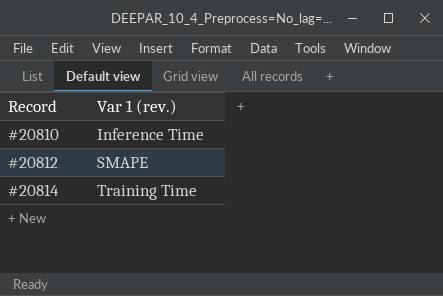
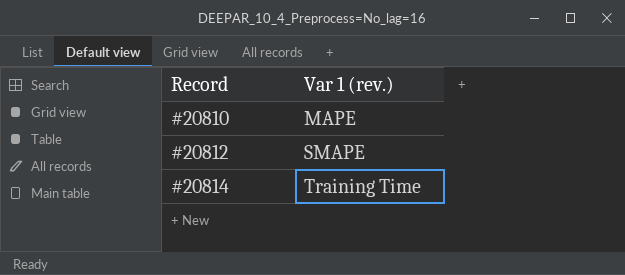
#20810 | Var 1 (rev.): Inference Time -> MAPE

